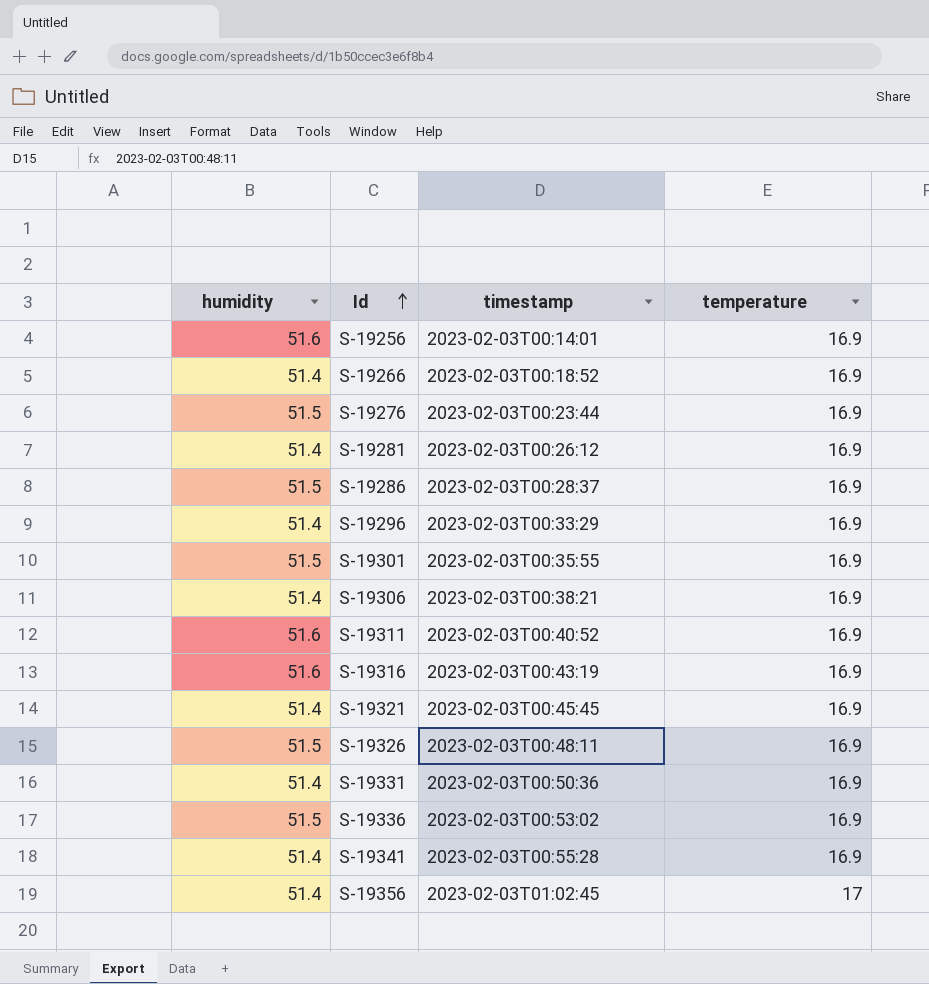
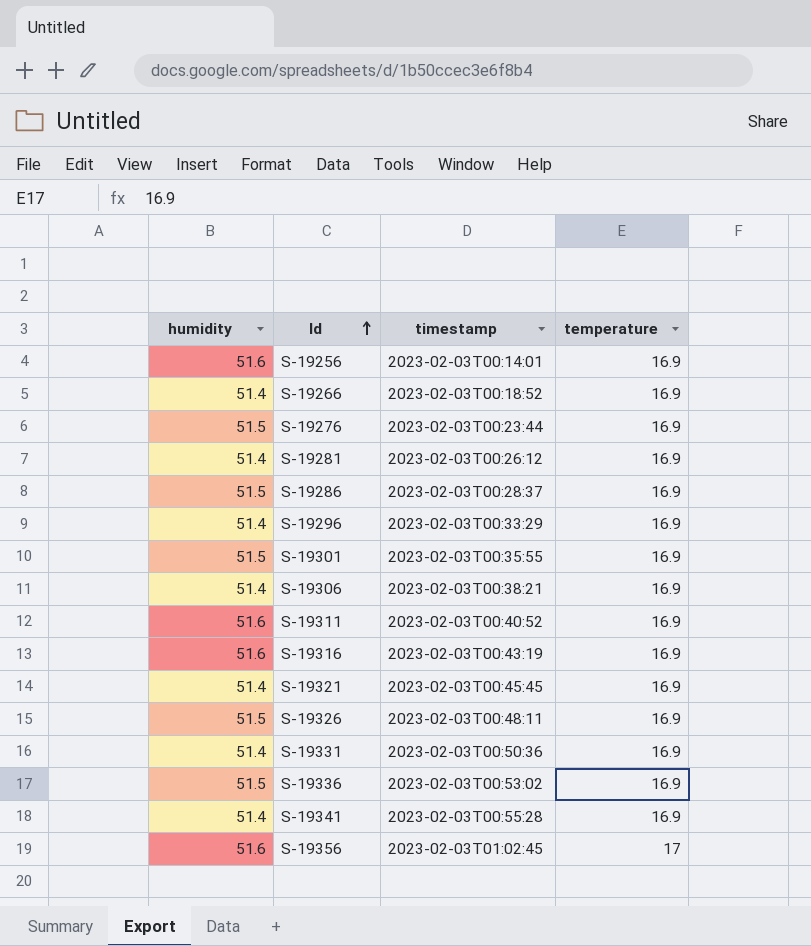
S-19356 | humidity: 51.4 -> 51.6

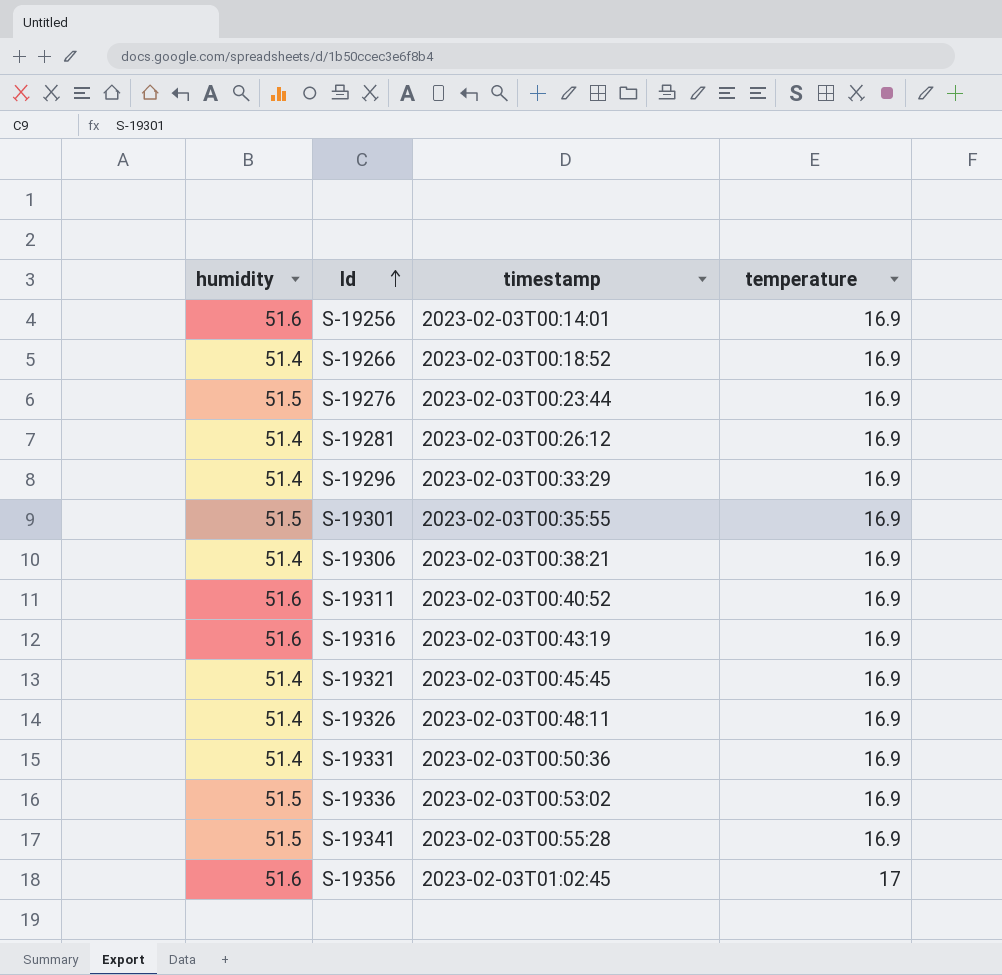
row S-19286: 51.5 | 2023-02-03T00:28:37 | 16.9 -> none
S-19326 | humidity: 51.5 -> 51.4
S-19341 | humidity: 51.4 -> 51.5

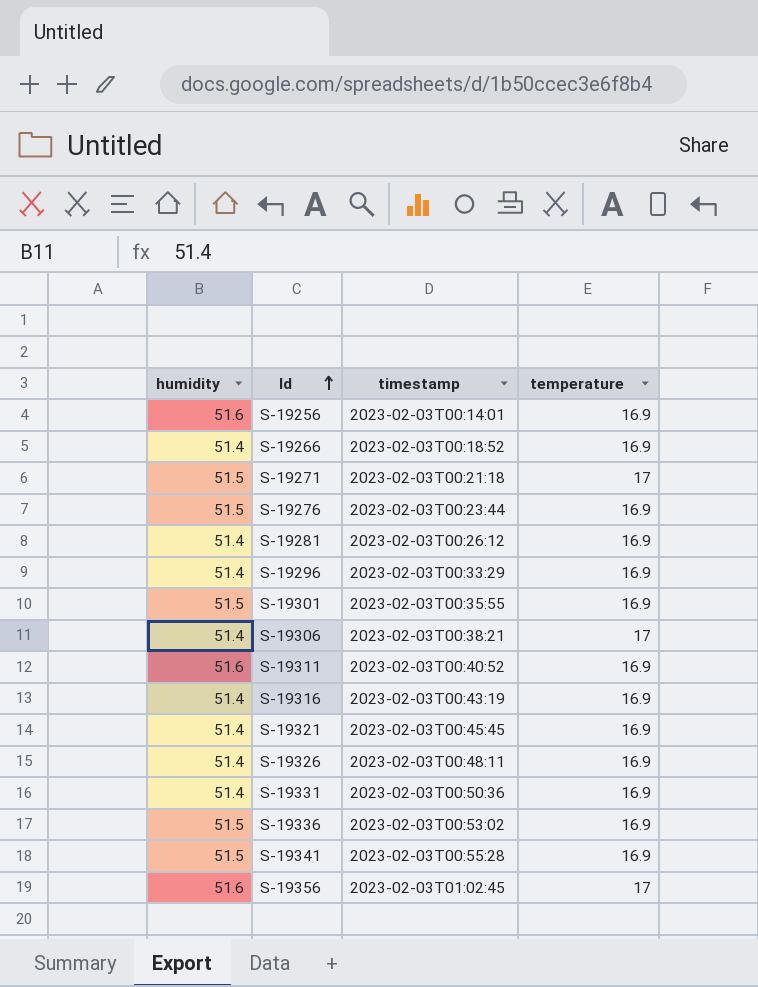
row S-19271: none -> 51.5 | 2023-02-03T00:21:18 | 17
S-19306 | temperature: 16.9 -> 17
S-19316 | humidity: 51.6 -> 51.4

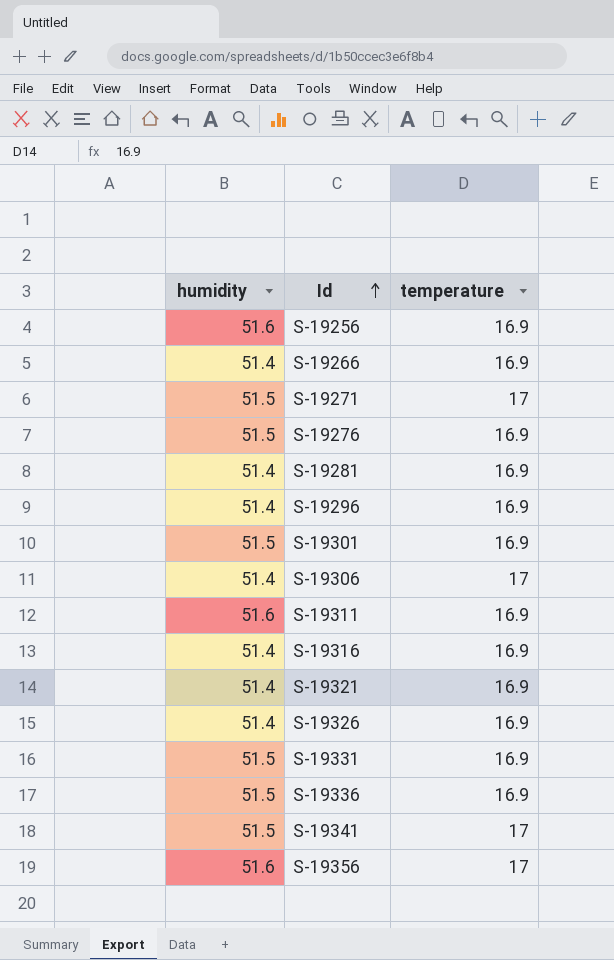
column timestamp | position: 3 -> none
S-19331 | humidity: 51.4 -> 51.5
S-19341 | temperature: 16.9 -> 17

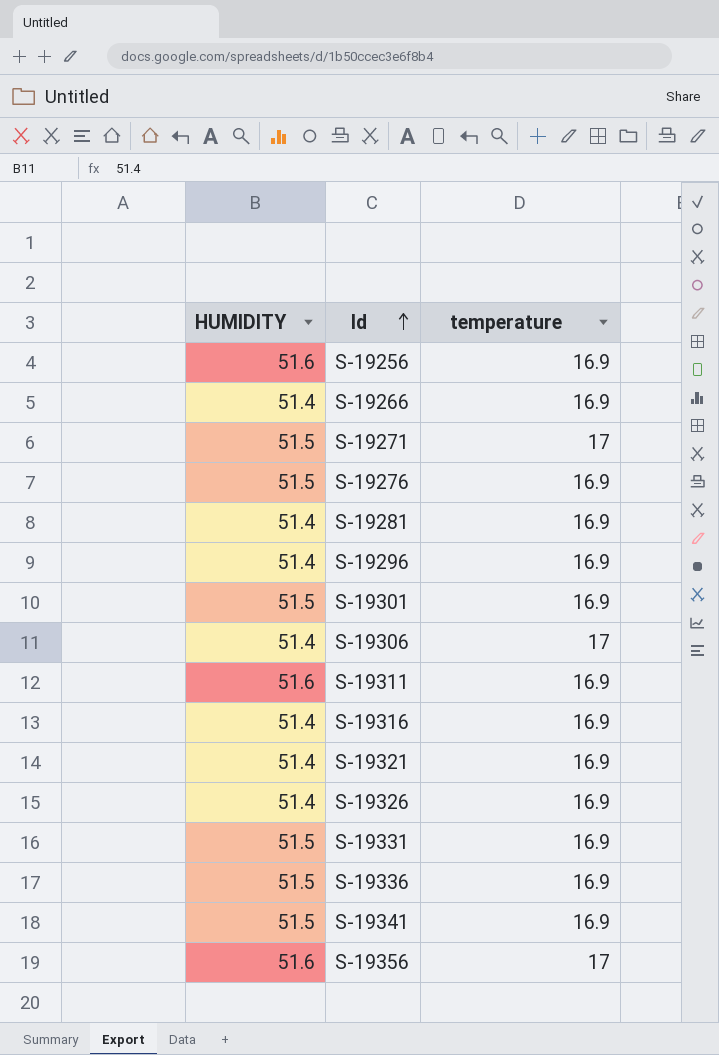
column name: humidity -> HUMIDITY
S-19341 | temperature: 17 -> 16.9

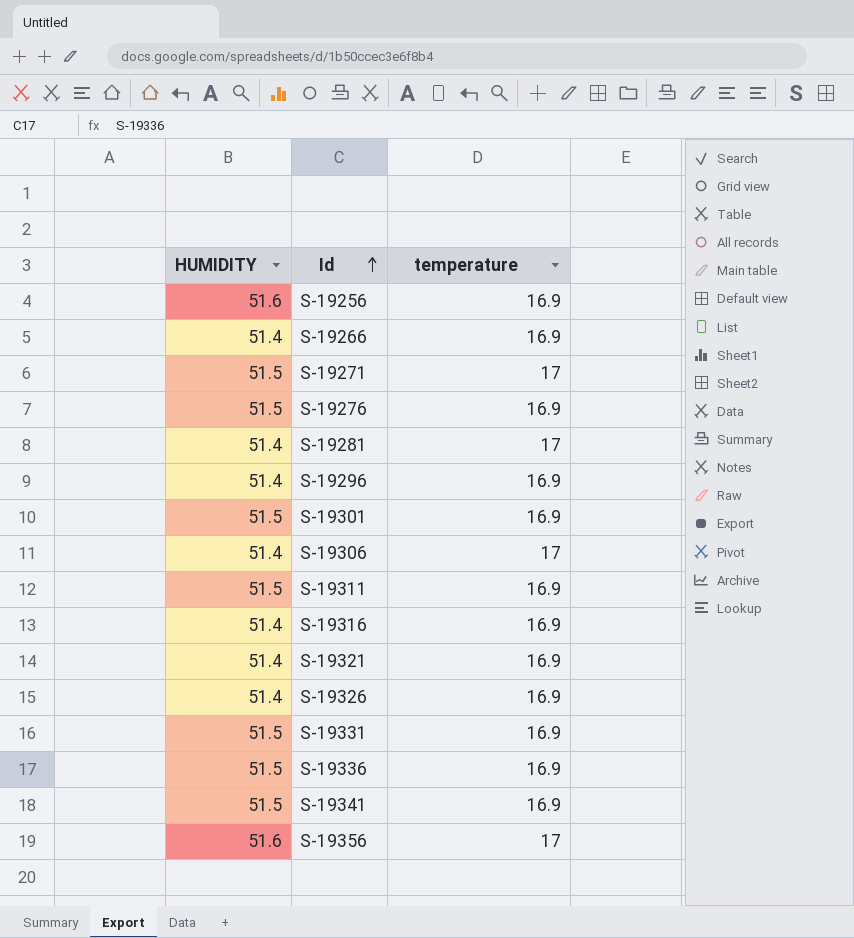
S-19281 | temperature: 16.9 -> 17
S-19311 | HUMIDITY: 51.6 -> 51.5

